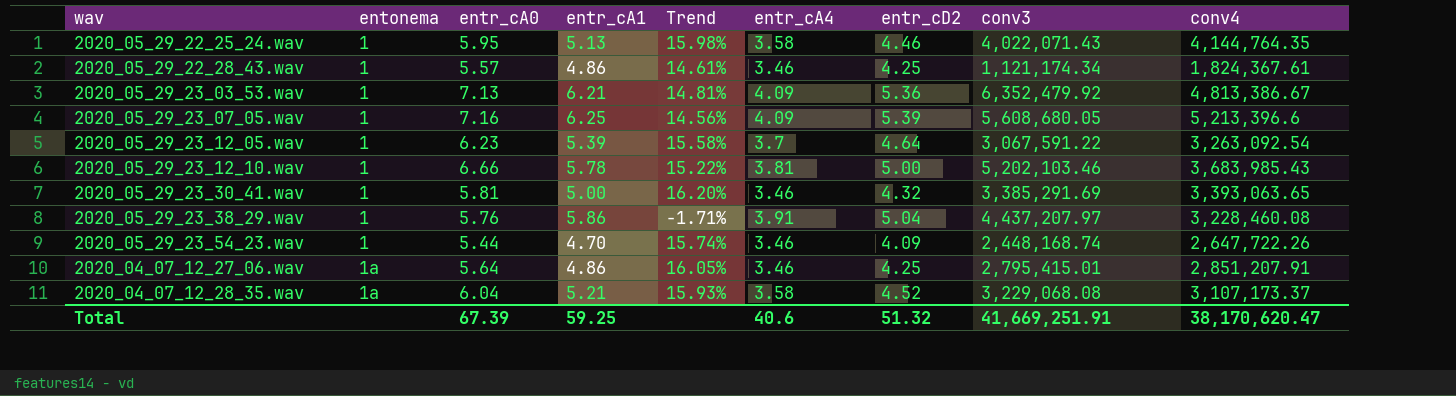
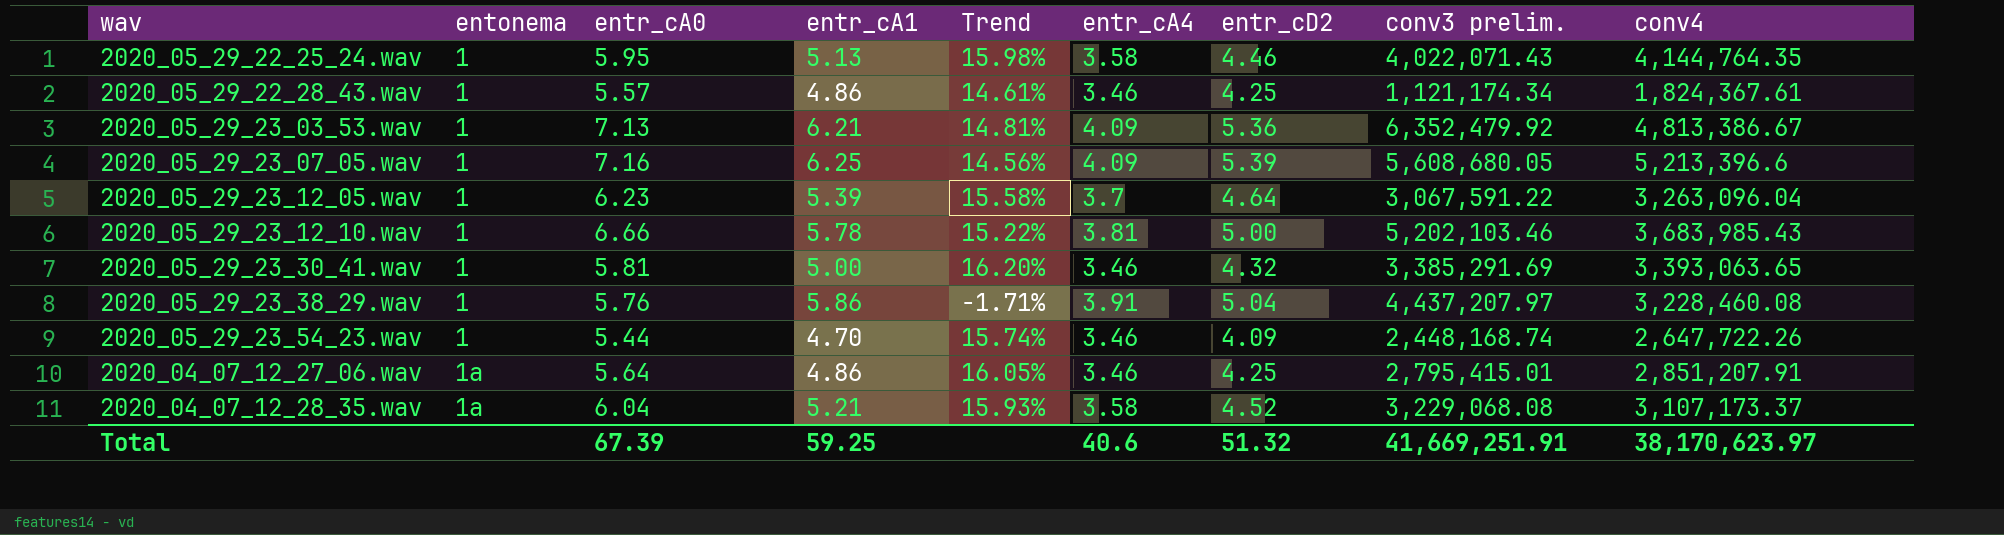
column name: conv3 -> conv3 prelim.
2020_05_29_23_12_05.wav | conv4: 3,263,092.54 -> 3,263,096.04
Total | conv4: 38,170,620.47 -> 38,170,623.97

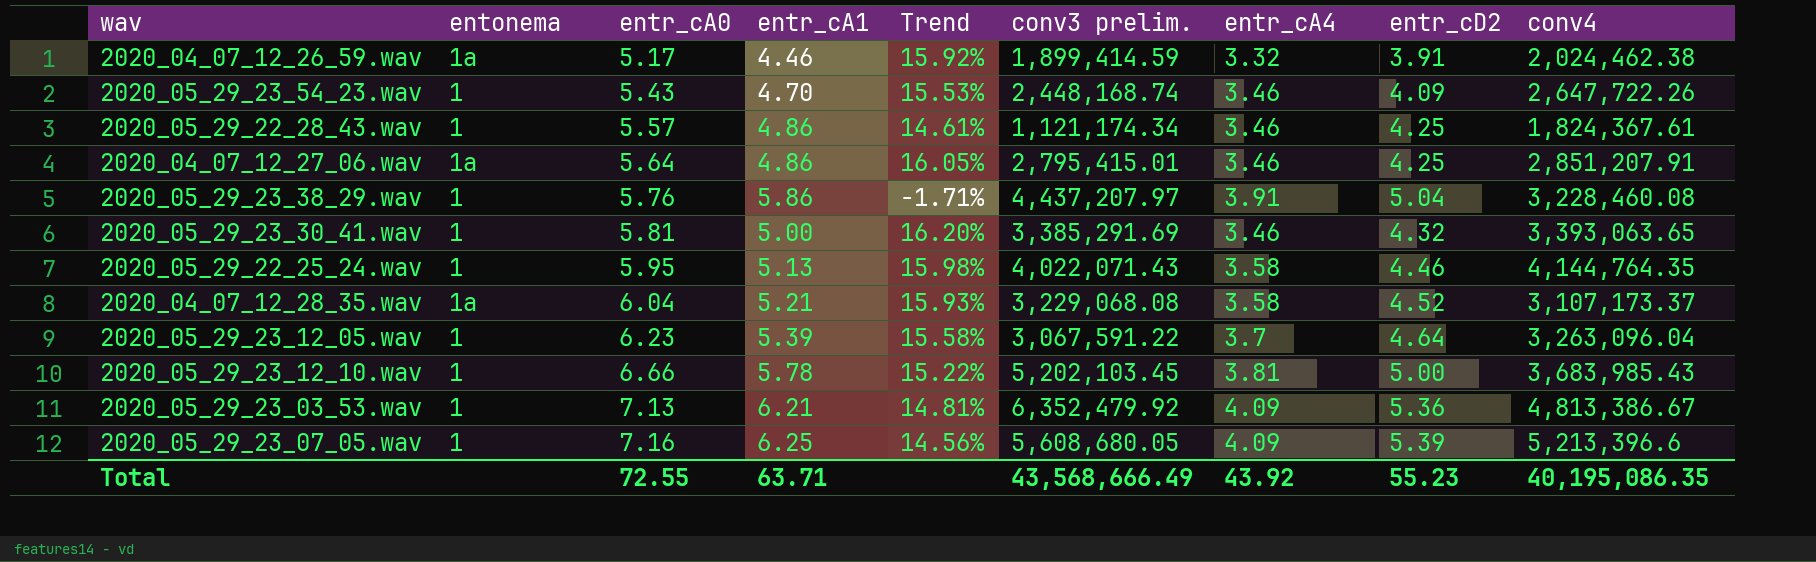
row order: entonema ascending -> entr_cA0 ascending
column conv3 prelim. | position: 8 -> 6
row 2020_04_07_12_26_59.wav: none -> 1a | 5.17 | 4.46 | 15.92% | 1,899,414.59 | 3.32 | 3.91 | 2,024,462.38
2020_05_29_23_54_23.wav | entr_cA0: 5.44 -> 5.43
2020_05_29_23_54_23.wav | Trend: 15.74% -> 15.53%
2020_05_29_23_12_10.wav | conv3 prelim.: 5,202,103.46 -> 5,202,103.45
Total | entr_cA0: 67.39 -> 72.55
Total | entr_cA1: 59.25 -> 63.71
Total | conv3 prelim.: 41,669,251.91 -> 43,568,666.49
Total | entr_cA4: 40.6 -> 43.92
Total | entr_cD2: 51.32 -> 55.23
Total | conv4: 38,170,623.97 -> 40,195,086.35

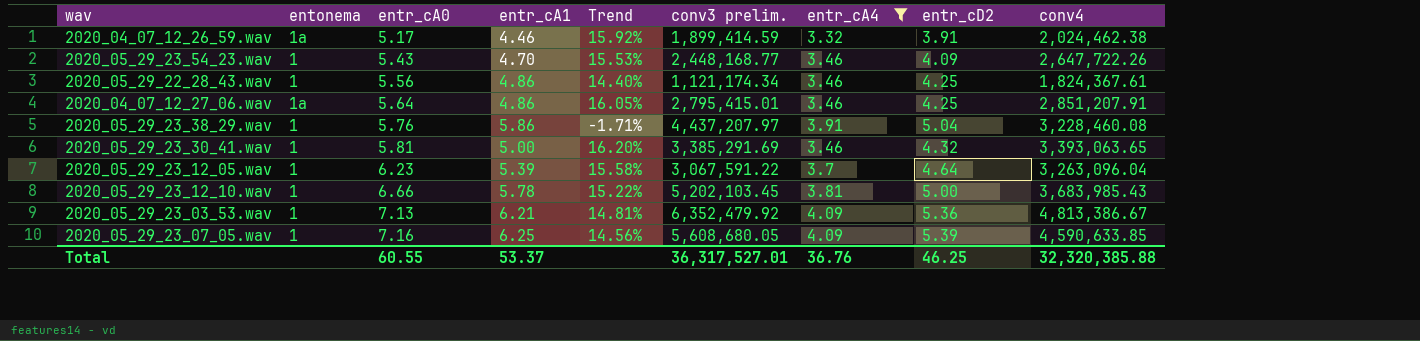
filter: none -> entr_cA4 != 3.58
2020_05_29_23_54_23.wav | conv3 prelim.: 2,448,168.74 -> 2,448,168.77
2020_05_29_22_28_43.wav | entr_cA0: 5.57 -> 5.56
2020_05_29_22_28_43.wav | Trend: 14.61% -> 14.40%
2020_05_29_23_07_05.wav | conv4: 5,213,396.6 -> 4,590,633.85
Total | entr_cA0: 72.55 -> 60.55
Total | entr_cA1: 63.71 -> 53.37
Total | conv3 prelim.: 43,568,666.49 -> 36,317,527.01
Total | entr_cA4: 43.92 -> 36.76
Total | entr_cD2: 55.23 -> 46.25
Total | conv4: 40,195,086.35 -> 32,320,385.88

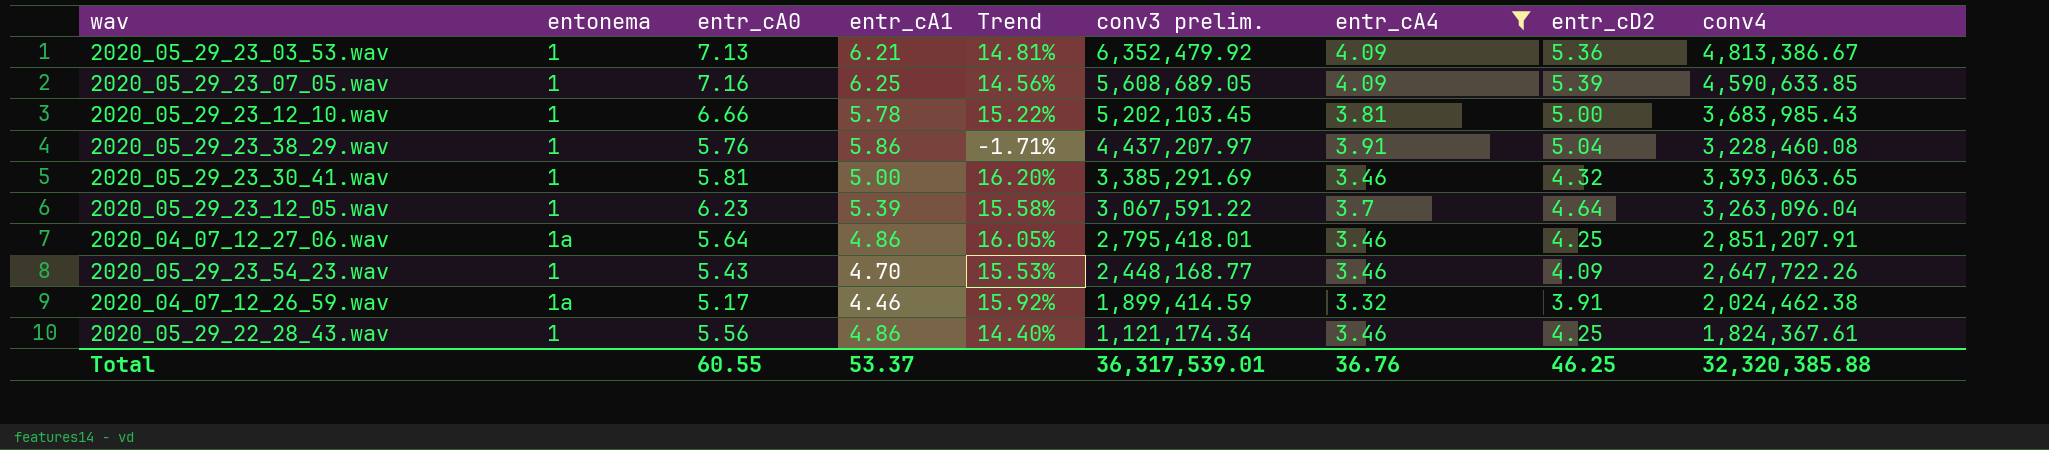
row order: entr_cA0 ascending -> conv3 prelim. descending
2020_05_29_23_07_05.wav | conv3 prelim.: 5,608,680.05 -> 5,608,689.05
2020_04_07_12_27_06.wav | conv3 prelim.: 2,795,415.01 -> 2,795,418.01
Total | conv3 prelim.: 36,317,527.01 -> 36,317,539.01

